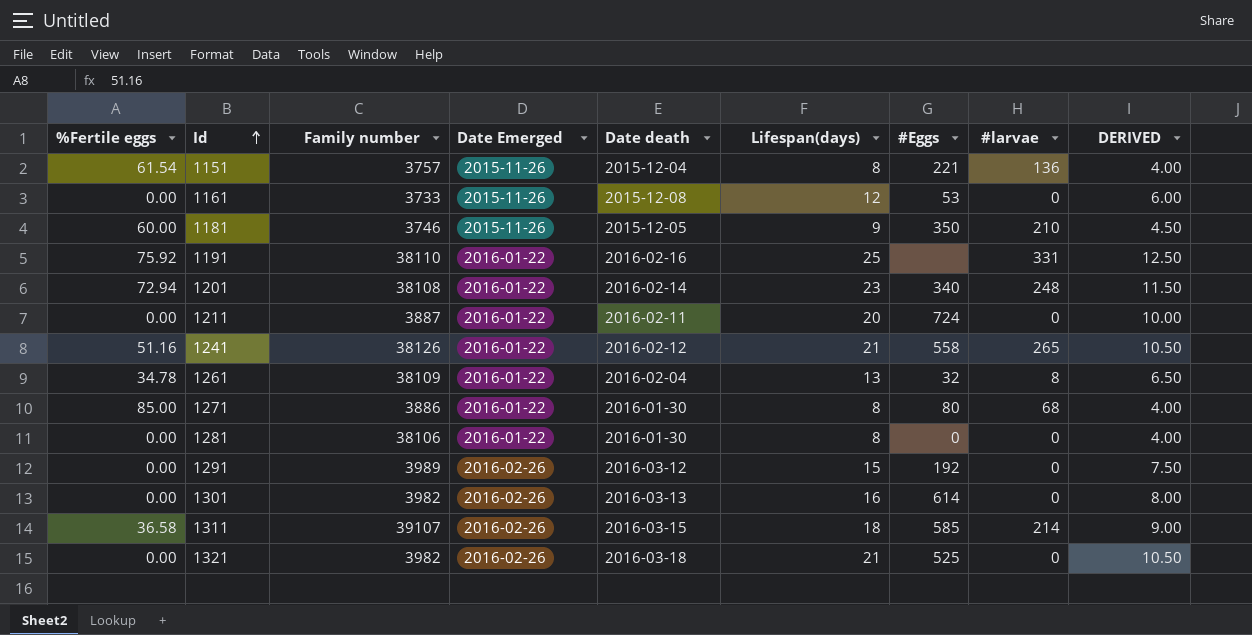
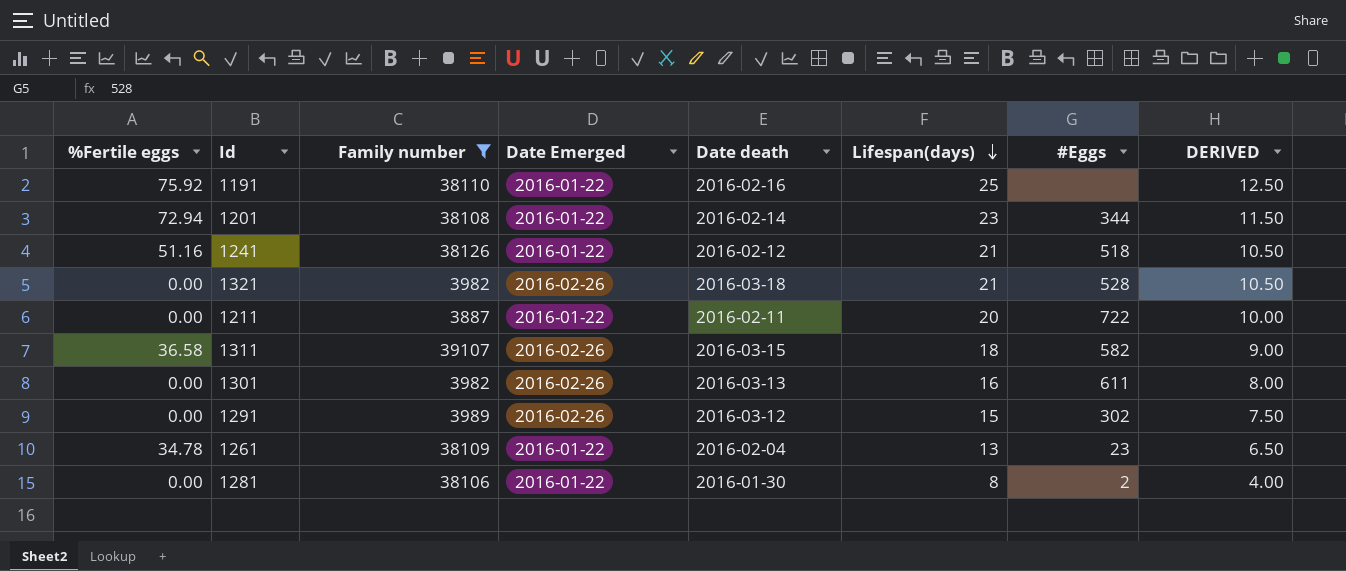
filter: none -> Family number >= 3887
row order: Id ascending -> Lifespan(days) descending
column #larvae | position: 8 -> none
1201 | #Eggs: 340 -> 344
1241 | #Eggs: 558 -> 518
1321 | #Eggs: 525 -> 528
1211 | #Eggs: 724 -> 722
1311 | #Eggs: 585 -> 582
1301 | #Eggs: 614 -> 611
1291 | #Eggs: 192 -> 302
1261 | #Eggs: 32 -> 23
1281 | #Eggs: 0 -> 2

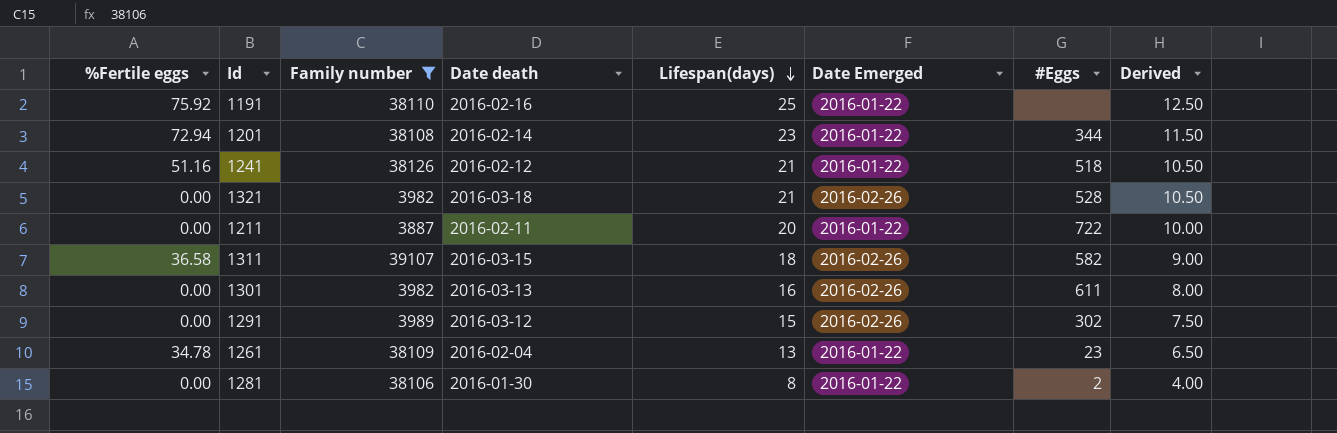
column Date Emerged | position: 4 -> 6
column name: DERIVED -> Derived

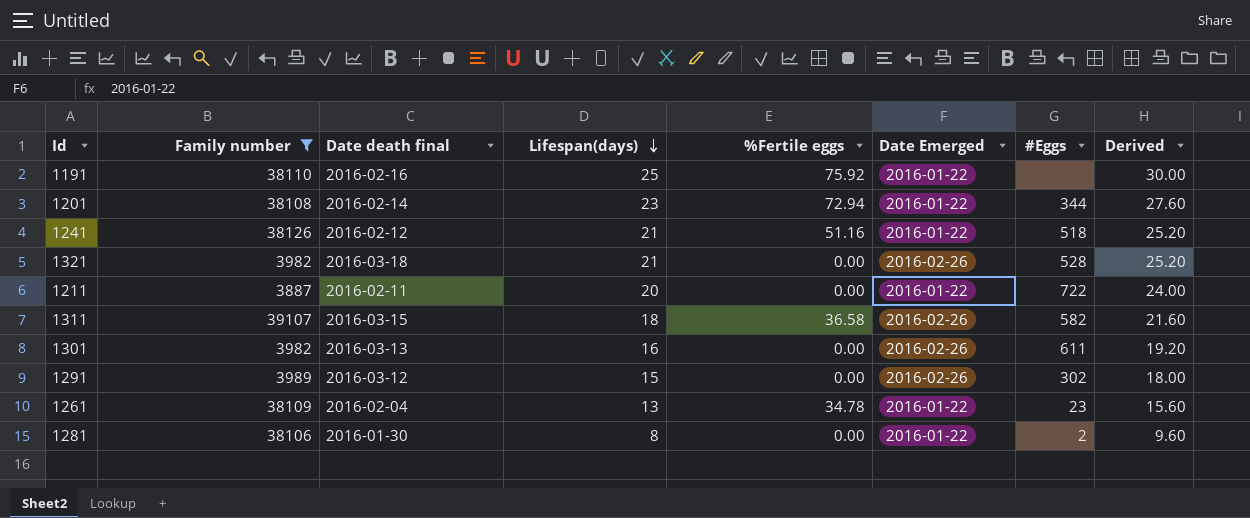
column name: Date death -> Date death final
column %Fertile eggs | position: 1 -> 5
column Derived | formula: [Lifespan(days)] * 0.5 -> [Lifespan(days)] * 1.2

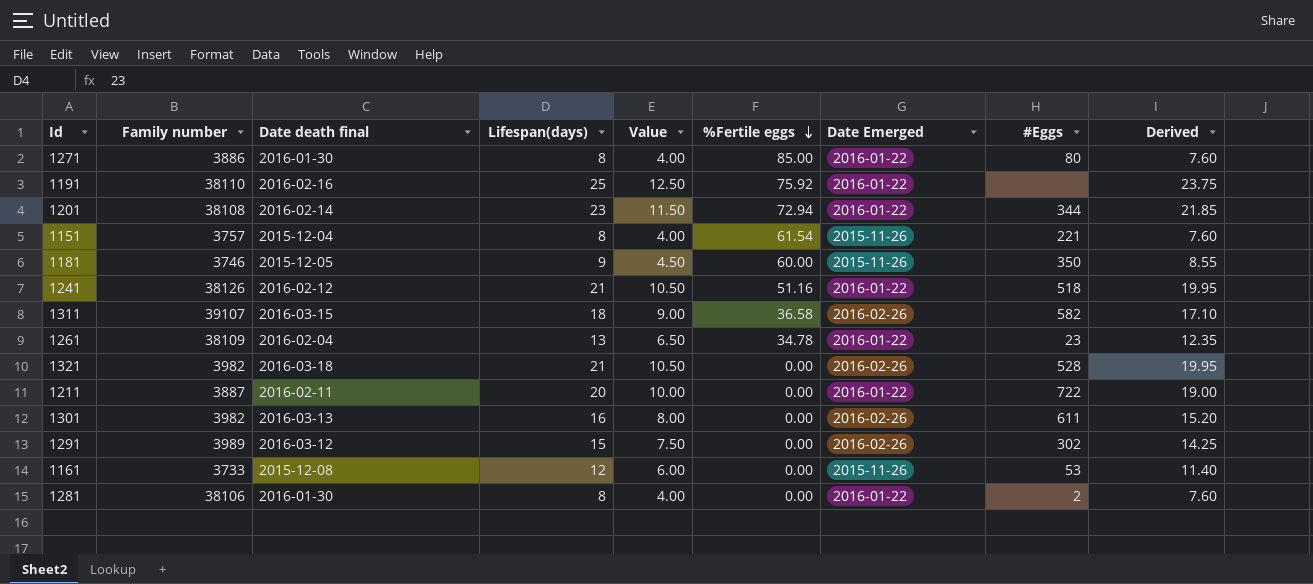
filter: Family number >= 3887 -> none
row order: Lifespan(days) descending -> %Fertile eggs descending
column Value | formula: none -> [Lifespan(days)] * 0.5
column Derived | formula: [Lifespan(days)] * 1.2 -> [Lifespan(days)] * 0.95

